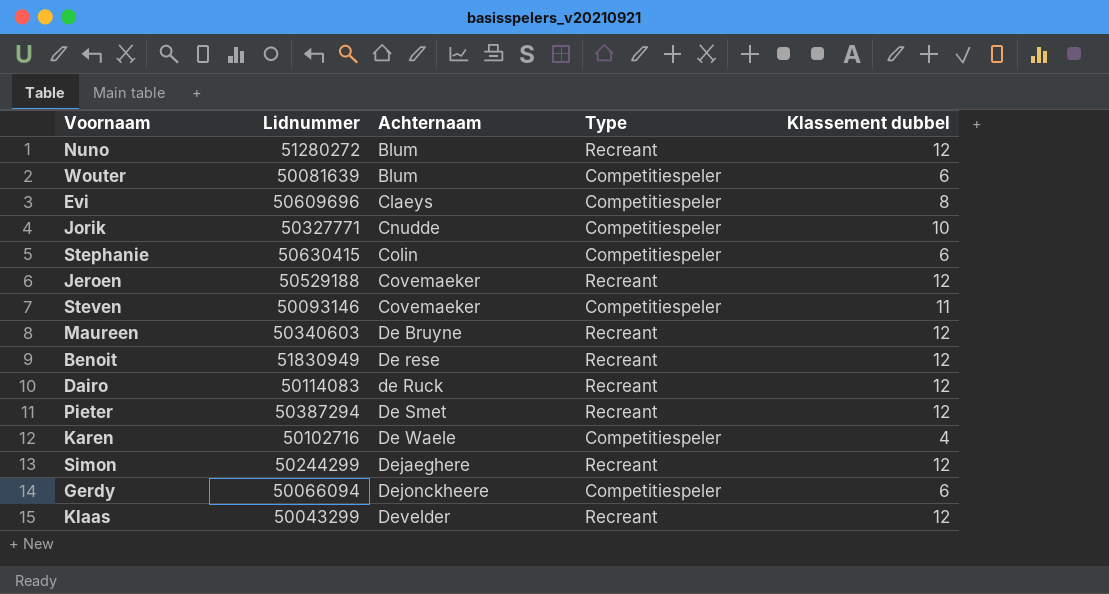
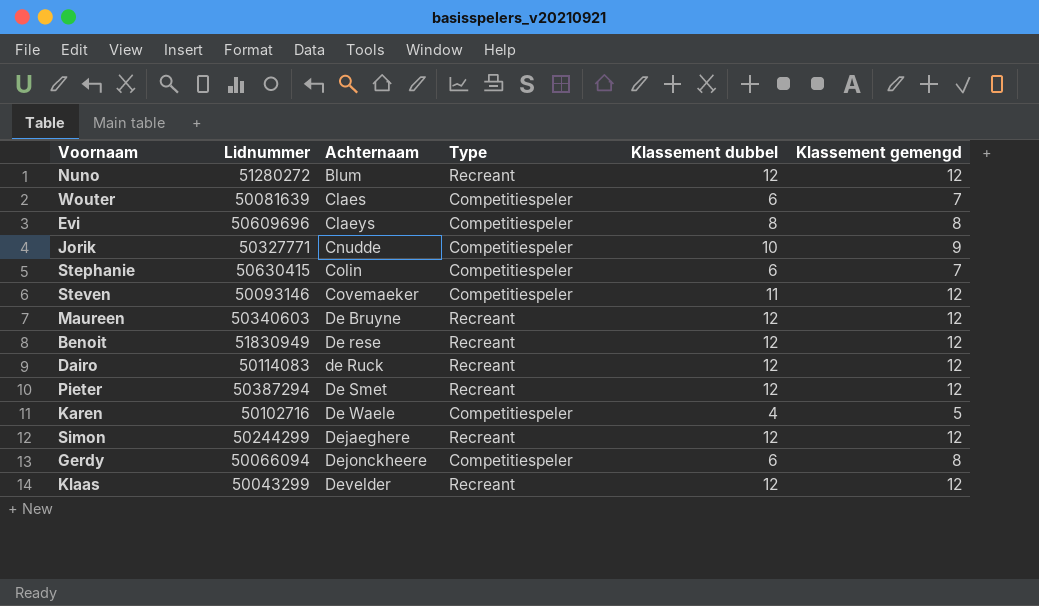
column Klassement gemengd | position: none -> 6
row Jeroen: 50529188 | Covemaeker | Recreant | 12 -> none
Wouter | Achternaam: Blum -> Claes

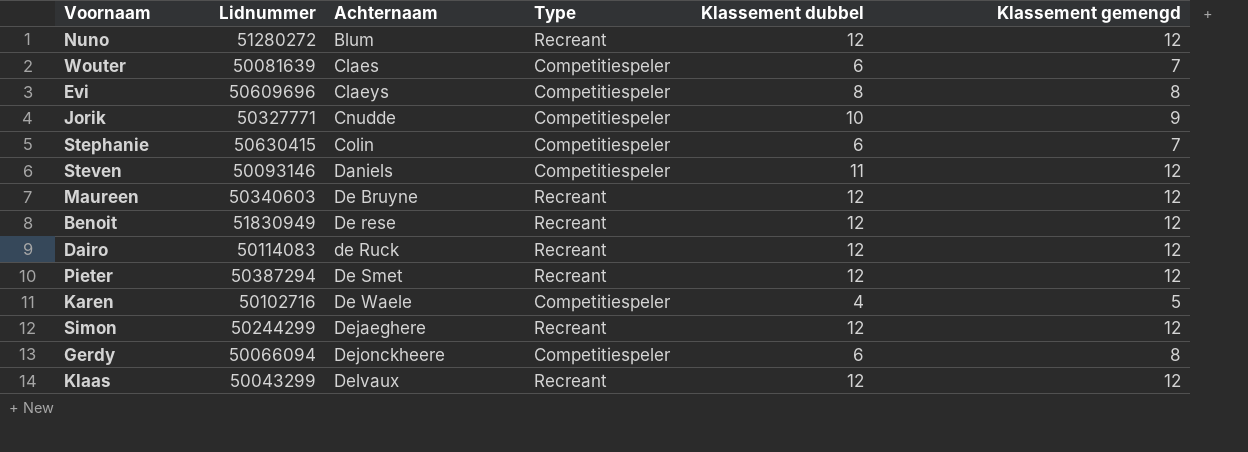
Steven | Achternaam: Covemaeker -> Daniels
Klaas | Achternaam: Develder -> Delvaux

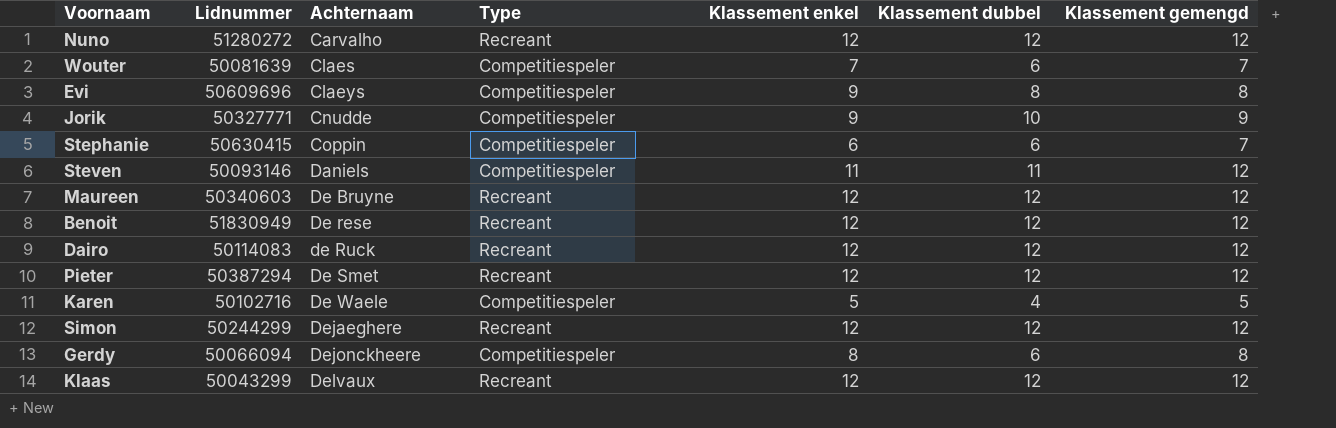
column Klassement enkel | position: none -> 5
Nuno | Achternaam: Blum -> Carvalho
Stephanie | Achternaam: Colin -> Coppin

